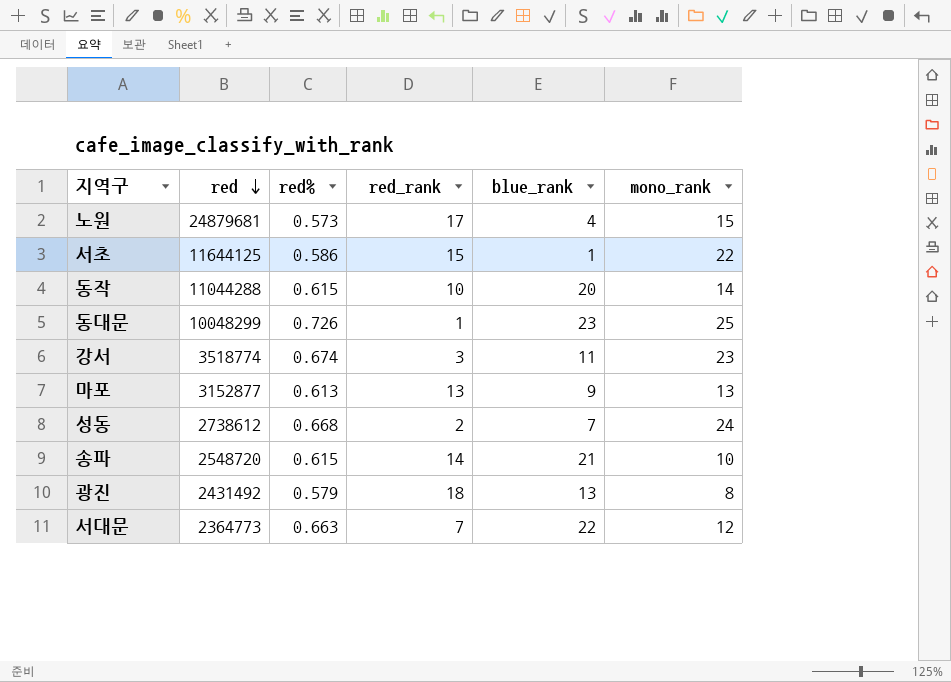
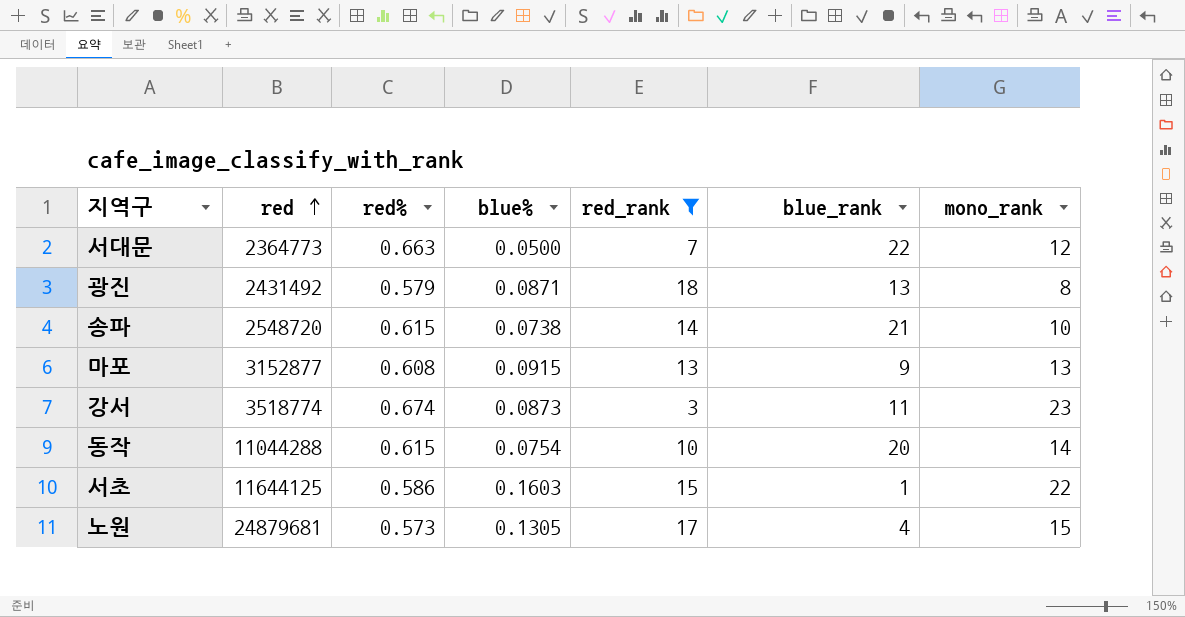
filter: none -> red_rank >= 3
row order: red descending -> red ascending
column blue% | position: none -> 4
마포 | red%: 0.613 -> 0.608

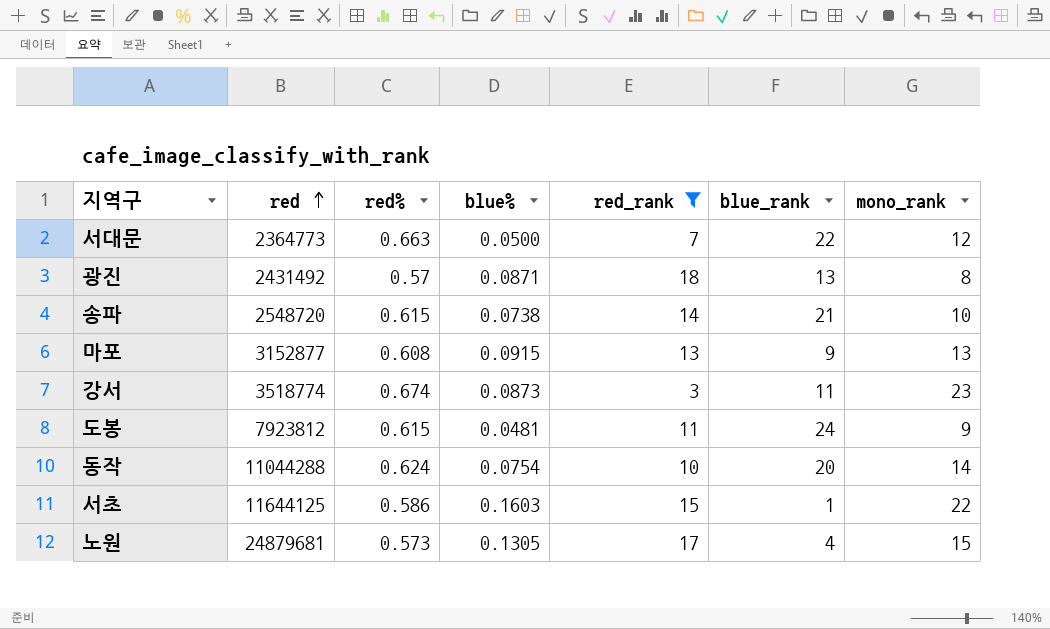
광진 | red%: 0.579 -> 0.57
row 도봉: none -> 7923812 | 0.615 | 0.0481 | 11 | 24 | 9
동작 | red%: 0.615 -> 0.624

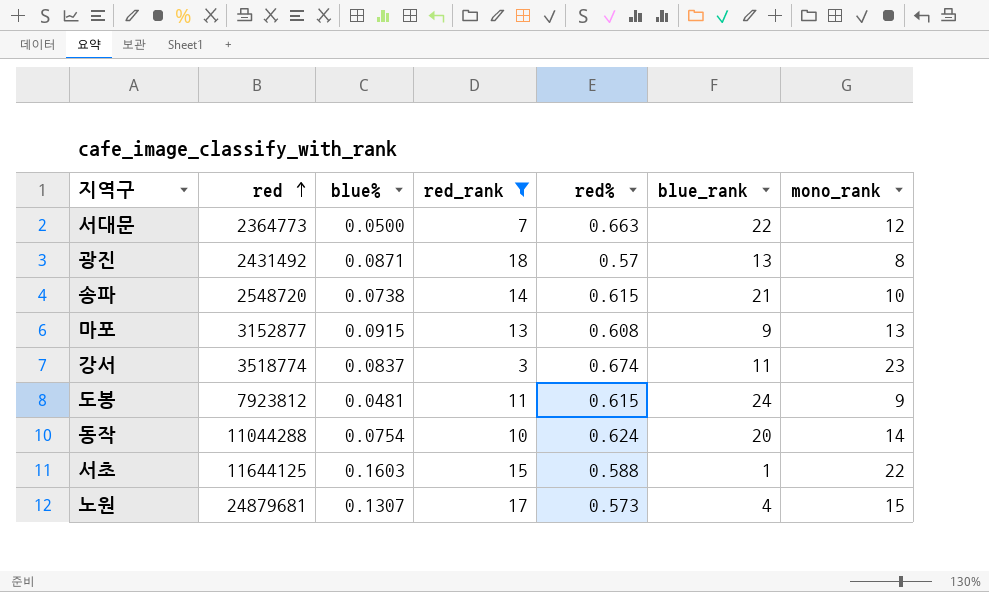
column red% | position: 3 -> 5
강서 | blue%: 0.0873 -> 0.0837
서초 | red%: 0.586 -> 0.588
노원 | blue%: 0.1305 -> 0.1307

